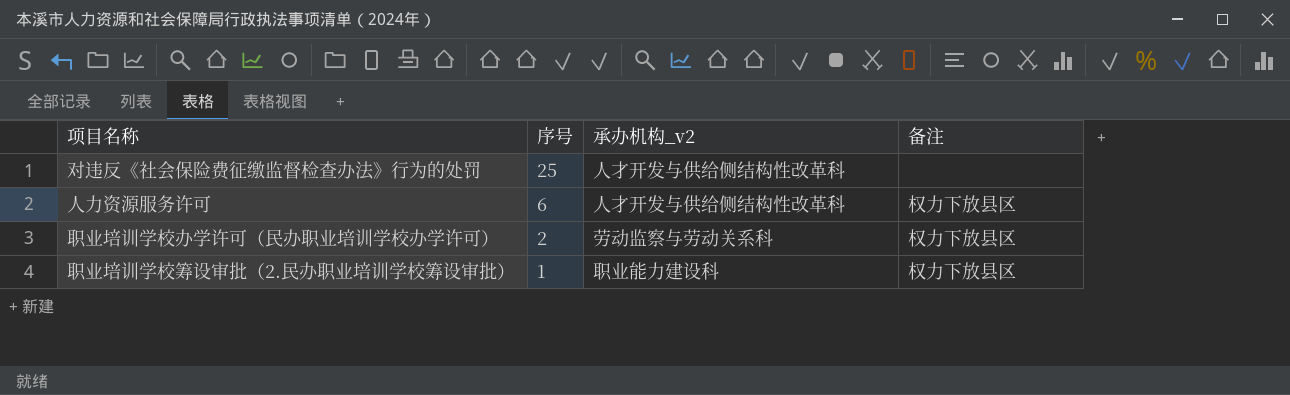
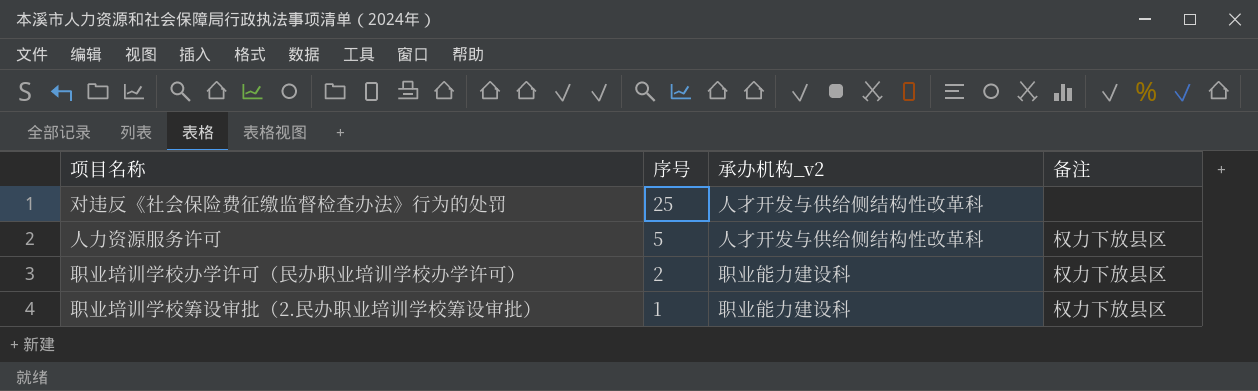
人力资源服务许可 | 序号: 6 -> 5
职业培训学校办学许可（民办职业培训学校办学许可） | 承办机构_v2: 劳动监察与劳动关系科 -> 职业能力建设科

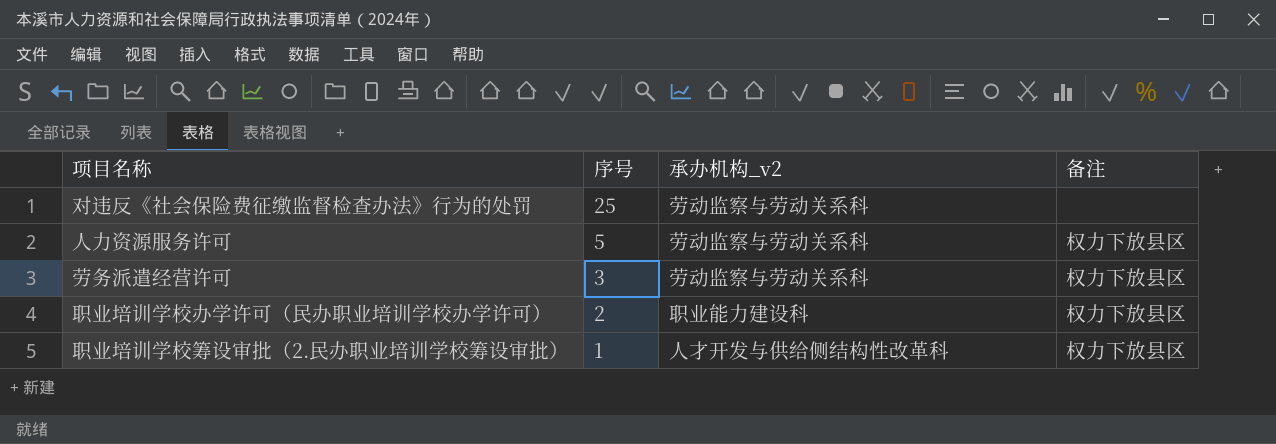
对违反《社会保险费征缴监督检查办法》行为的处罚 | 承办机构_v2: 人才开发与供给侧结构性改革科 -> 劳动监察与劳动关系科
人力资源服务许可 | 承办机构_v2: 人才开发与供给侧结构性改革科 -> 劳动监察与劳动关系科
row 劳务派遣经营许可: none -> 3 | 劳动监察与劳动关系科 | 权力下放县区
职业培训学校筹设审批（2.民办职业培训学校筹设审批） | 承办机构_v2: 职业能力建设科 -> 人才开发与供给侧结构性改革科

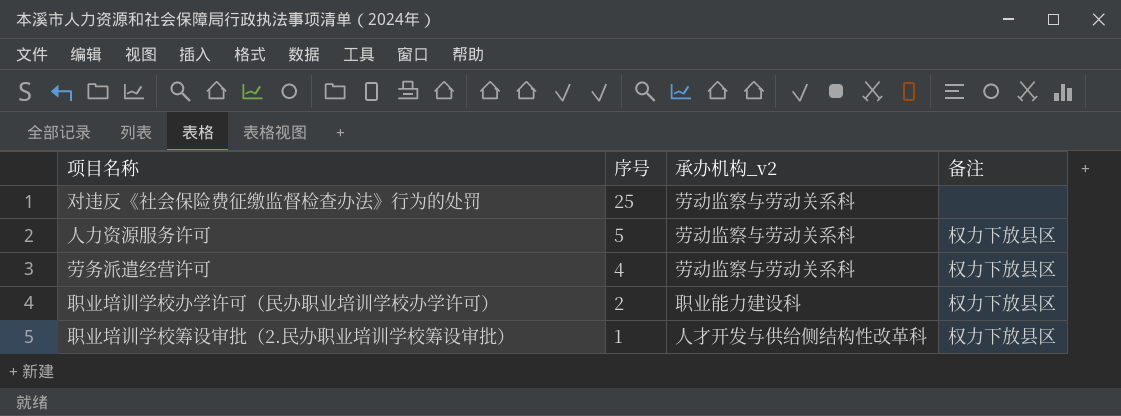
劳务派遣经营许可 | 序号: 3 -> 4

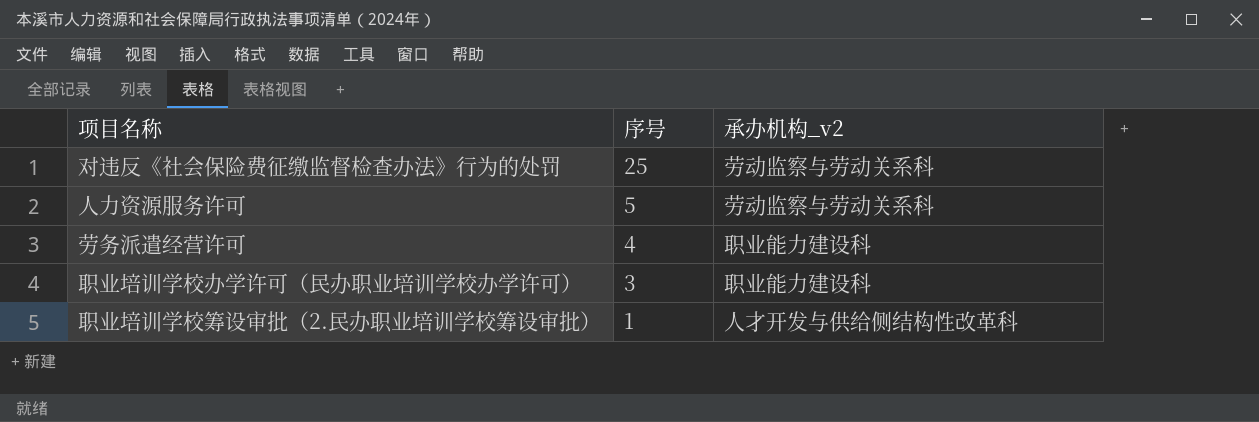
column 备注 | position: 4 -> none
劳务派遣经营许可 | 承办机构_v2: 劳动监察与劳动关系科 -> 职业能力建设科
职业培训学校办学许可（民办职业培训学校办学许可） | 序号: 2 -> 3

